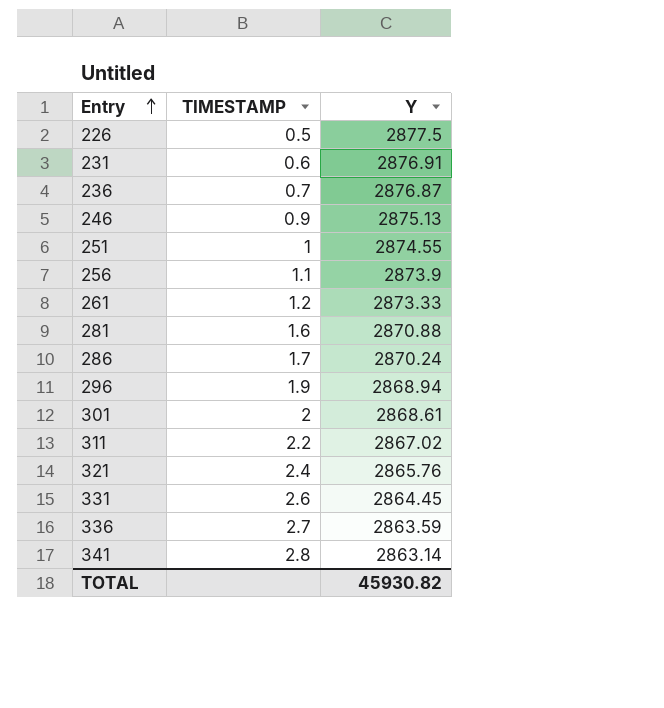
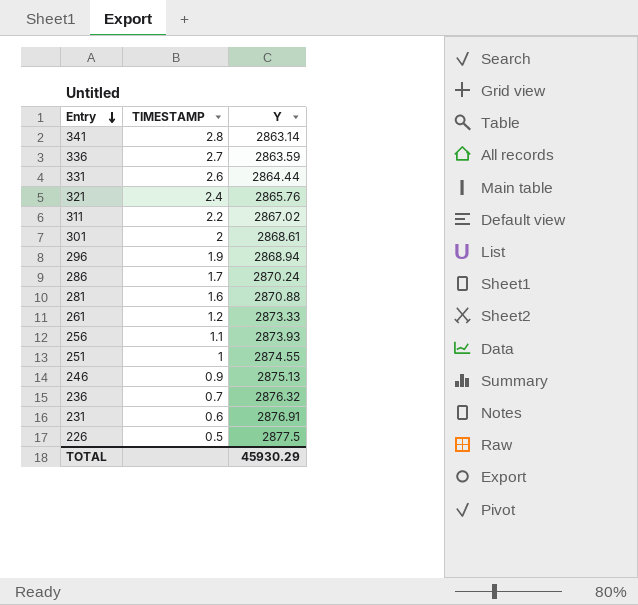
row order: Entry ascending -> Entry descending
331 | Y: 2864.45 -> 2864.44
256 | Y: 2873.9 -> 2873.93
236 | Y: 2876.87 -> 2876.32
TOTAL | Y: 45930.82 -> 45930.29

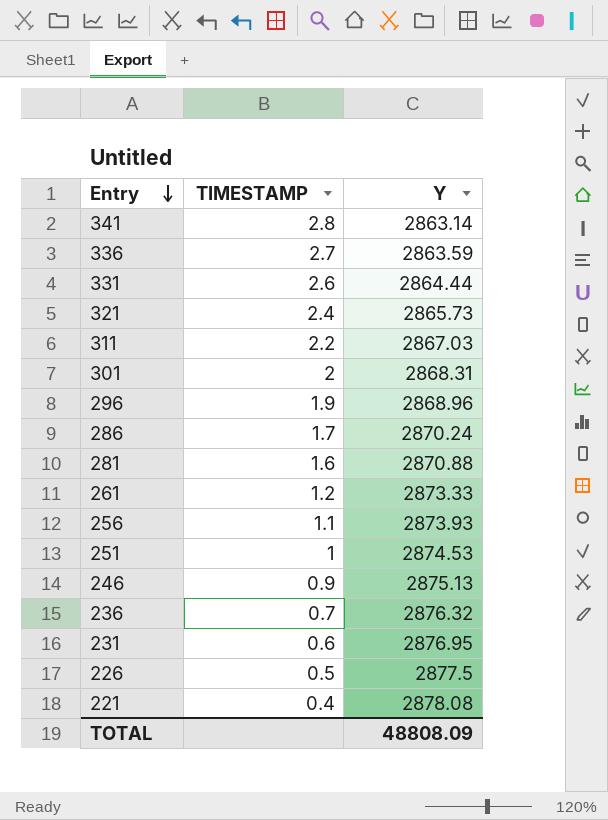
321 | Y: 2865.76 -> 2865.73
311 | Y: 2867.02 -> 2867.03
301 | Y: 2868.61 -> 2868.31
296 | Y: 2868.94 -> 2868.96
251 | Y: 2874.55 -> 2874.53
231 | Y: 2876.91 -> 2876.95
row 221: none -> 0.4 | 2878.08
TOTAL | Y: 45930.29 -> 48808.09

